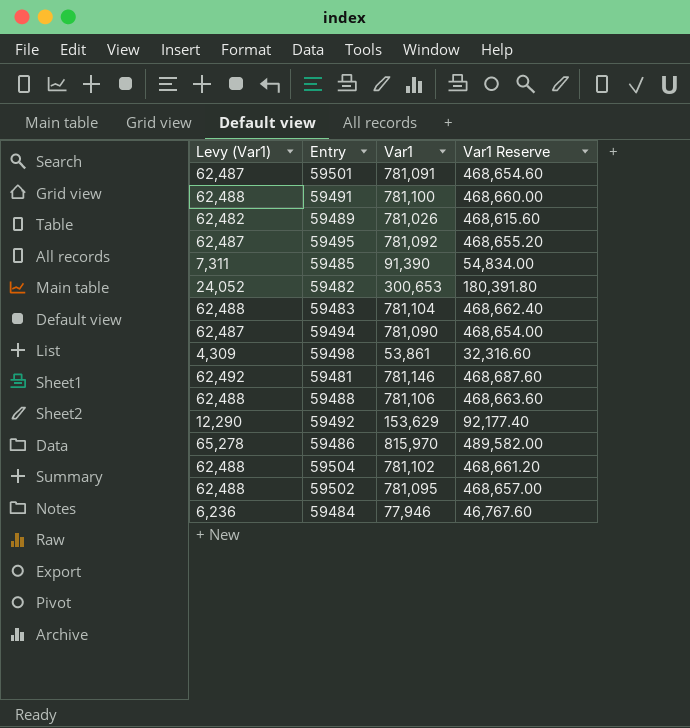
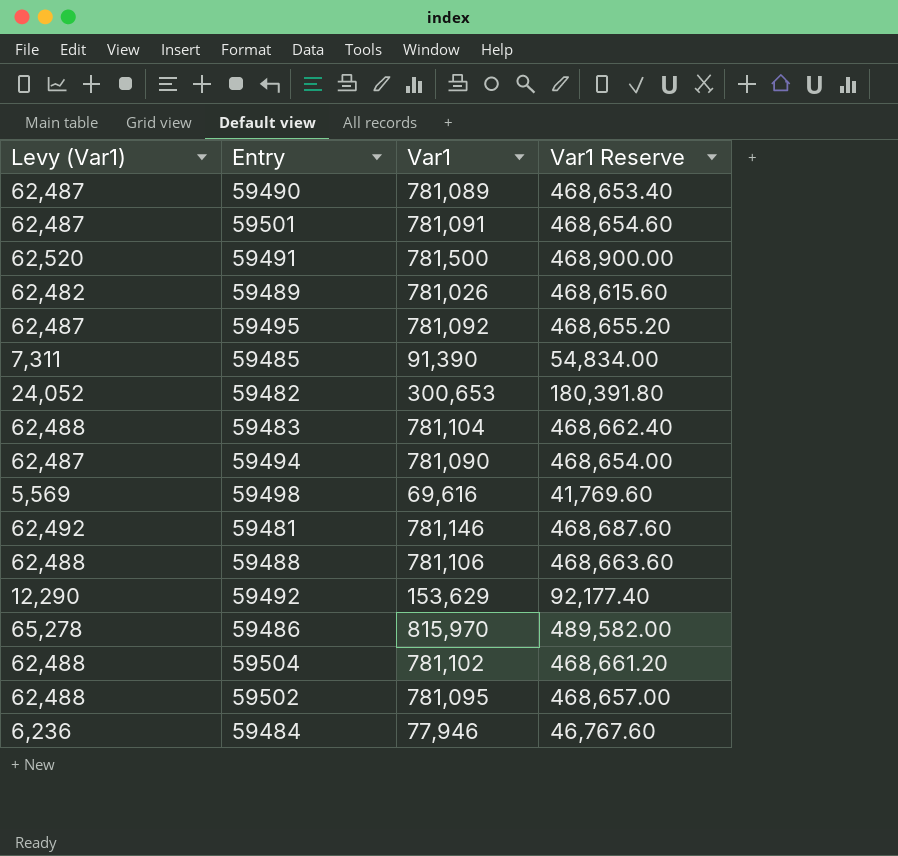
row 59490: none -> 62,487 | 781,089 | 468,653.40
59491 | Levy (Var1): 62,488 -> 62,520
59491 | Var1: 781,100 -> 781,500
59491 | Var1 Reserve: 468,660.00 -> 468,900.00
59498 | Levy (Var1): 4,309 -> 5,569
59498 | Var1: 53,861 -> 69,616
59498 | Var1 Reserve: 32,316.60 -> 41,769.60

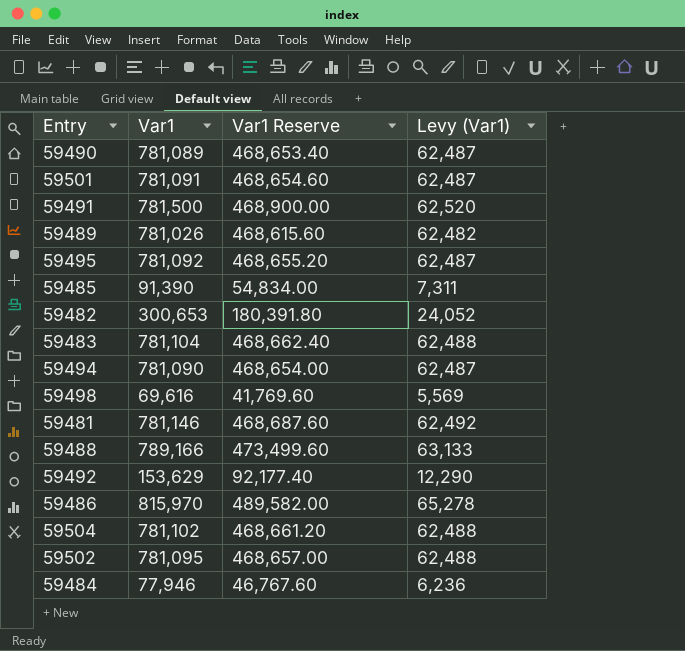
column Levy (Var1) | position: 1 -> 4
59488 | Var1: 781,106 -> 789,166
59488 | Var1 Reserve: 468,663.60 -> 473,499.60
59488 | Levy (Var1): 62,488 -> 63,133

